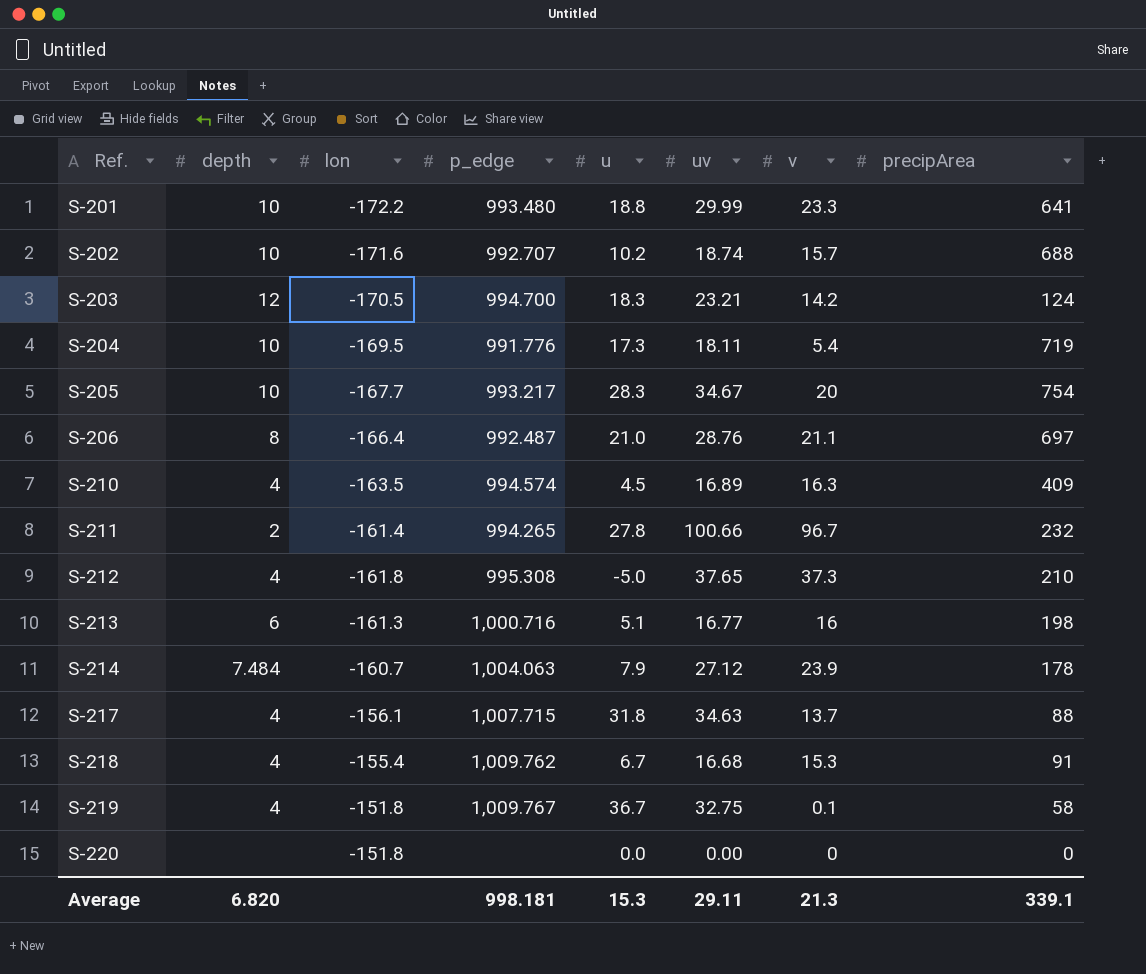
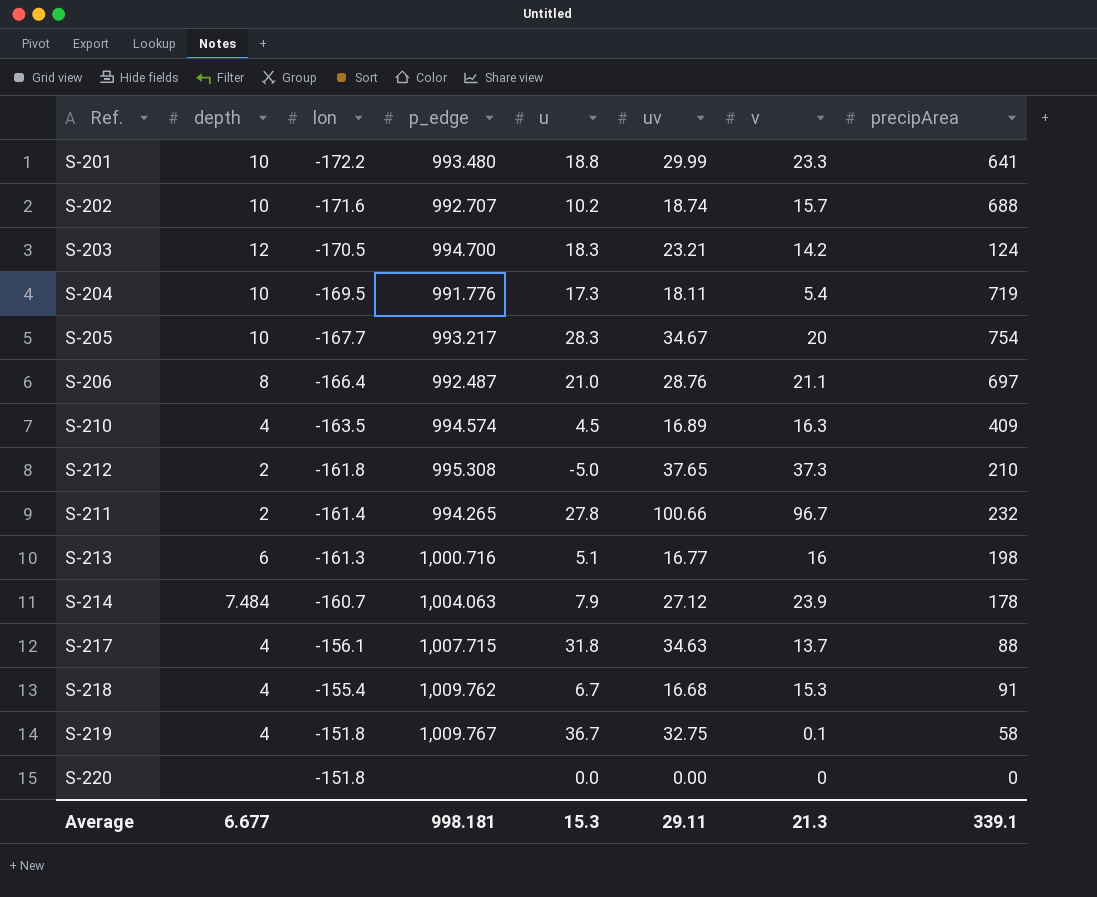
row order: Ref. ascending -> lon ascending
S-212 | depth: 4 -> 2
Average | depth: 6.820 -> 6.677

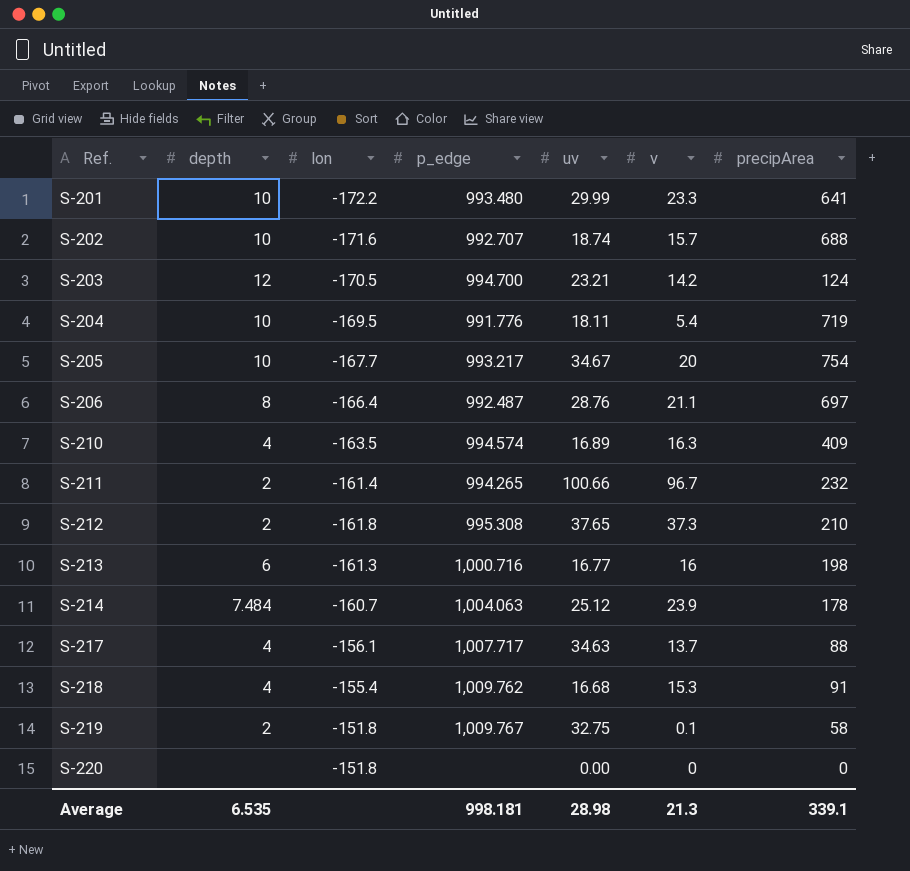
row order: lon ascending -> Ref. ascending
column u | position: 5 -> none
S-214 | uv: 27.12 -> 25.12
S-217 | p_edge: 1,007.715 -> 1,007.717
S-219 | depth: 4 -> 2
Average | depth: 6.677 -> 6.535
Average | uv: 29.11 -> 28.98

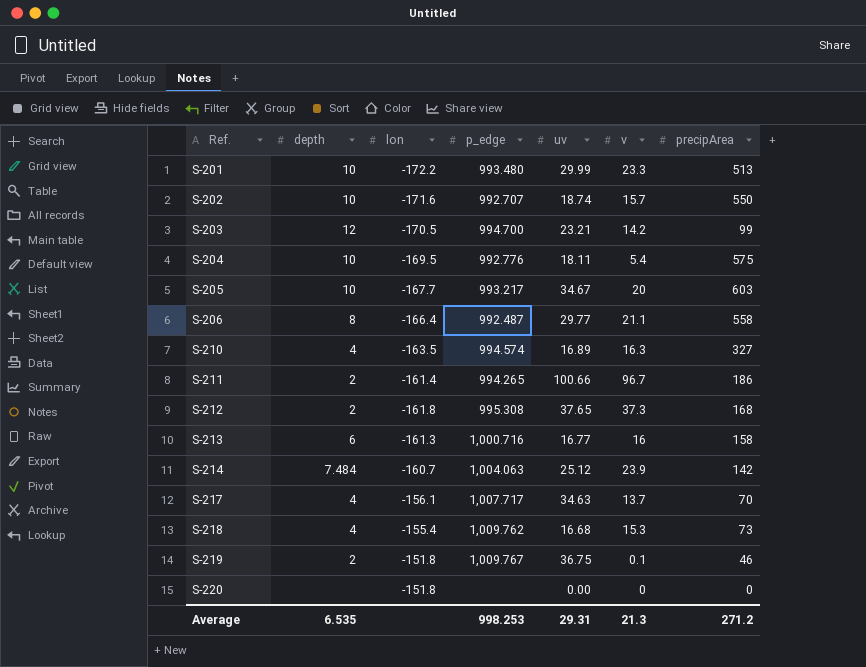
S-201 | precipArea: 641 -> 513
S-202 | precipArea: 688 -> 550
S-203 | precipArea: 124 -> 99
S-204 | p_edge: 991.776 -> 992.776
S-204 | precipArea: 719 -> 575
S-205 | precipArea: 754 -> 603
S-206 | uv: 28.76 -> 29.77
S-206 | precipArea: 697 -> 558
S-210 | precipArea: 409 -> 327
S-211 | precipArea: 232 -> 186
S-212 | precipArea: 210 -> 168
S-213 | precipArea: 198 -> 158
S-214 | precipArea: 178 -> 142
S-217 | precipArea: 88 -> 70
S-218 | precipArea: 91 -> 73
S-219 | uv: 32.75 -> 36.75
S-219 | precipArea: 58 -> 46
Average | p_edge: 998.181 -> 998.253
Average | uv: 28.98 -> 29.31
Average | precipArea: 339.1 -> 271.2

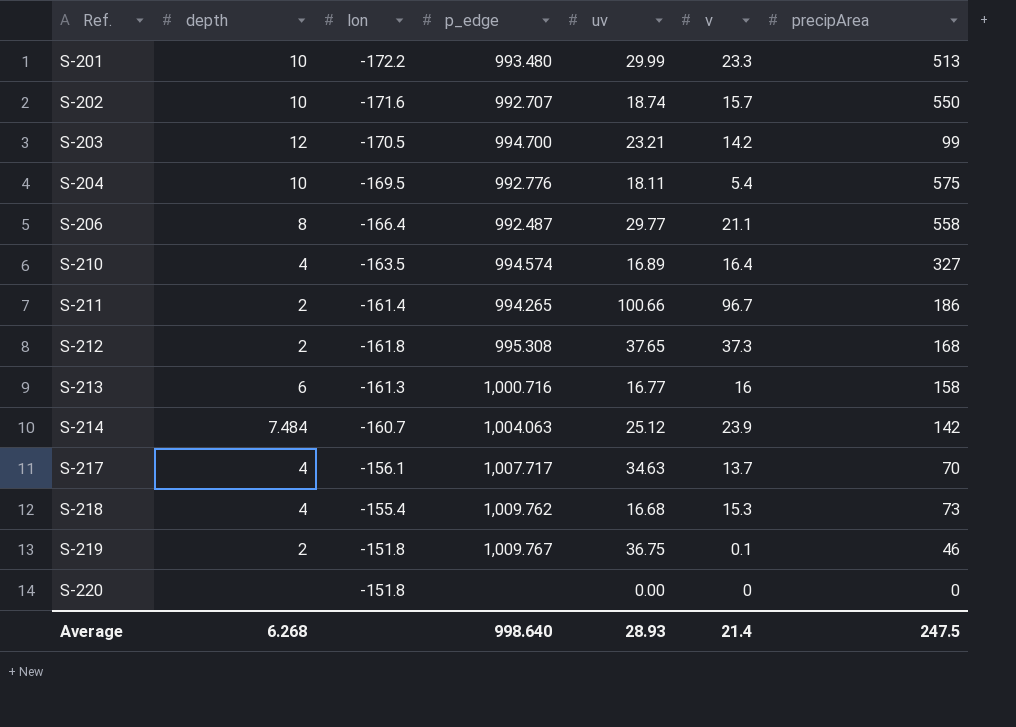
row S-205: 10 | -167.7 | 993.217 | 34.67 | 20 | 603 -> none
S-210 | v: 16.3 -> 16.4
Average | depth: 6.535 -> 6.268
Average | p_edge: 998.253 -> 998.640
Average | uv: 29.31 -> 28.93
Average | v: 21.3 -> 21.4
Average | precipArea: 271.2 -> 247.5

